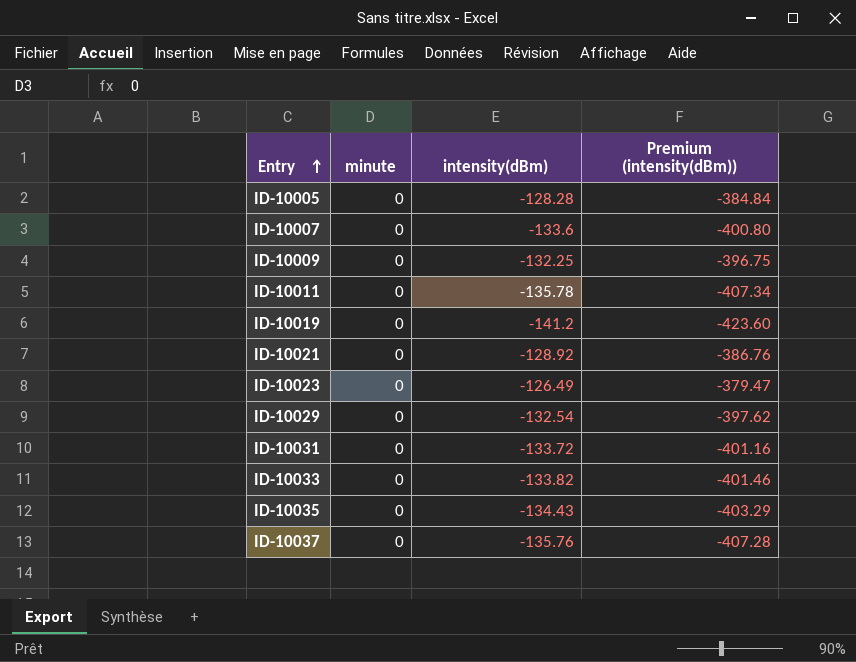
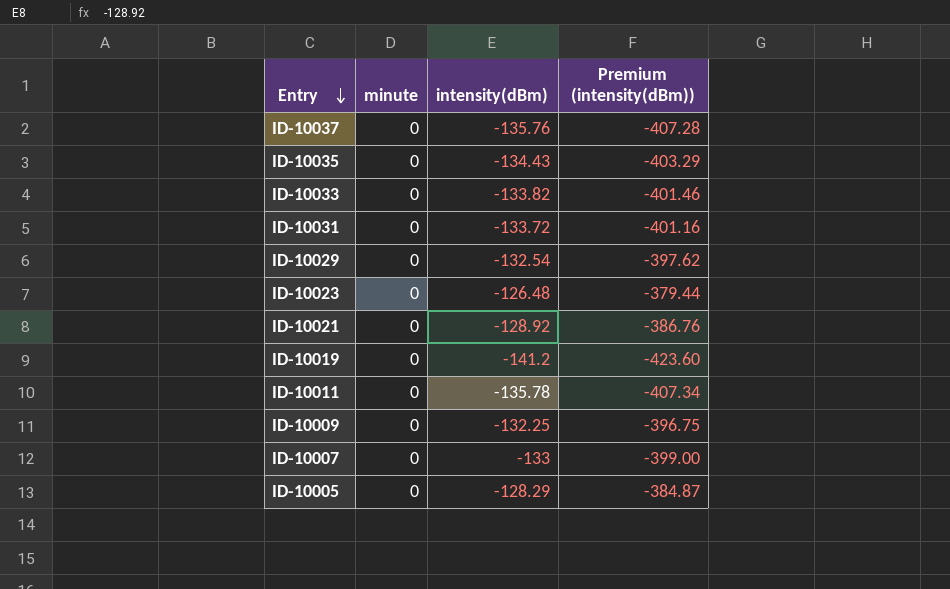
row order: Entry ascending -> Entry descending
ID-10023 | intensity(dBm): -126.49 -> -126.48
ID-10023 | Premium (intensity(dBm)): -379.47 -> -379.44
ID-10007 | intensity(dBm): -133.6 -> -133
ID-10007 | Premium (intensity(dBm)): -400.80 -> -399.00
ID-10005 | intensity(dBm): -128.28 -> -128.29
ID-10005 | Premium (intensity(dBm)): -384.84 -> -384.87

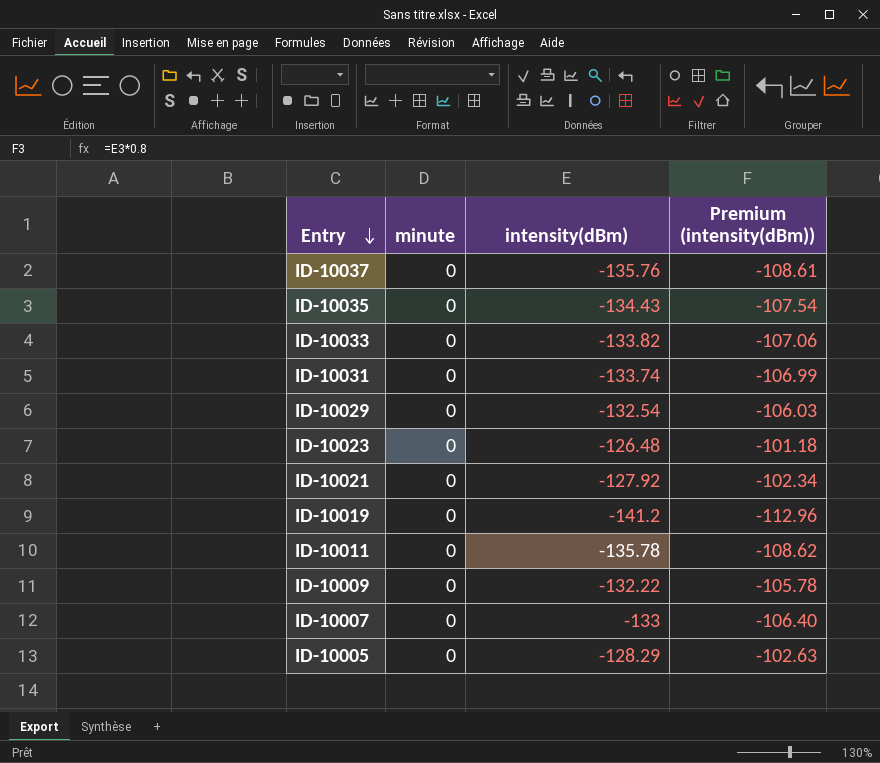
column Premium (intensity(dBm)) | formula: [intensity(dBm)] * 3 -> [intensity(dBm)] * 0.8
ID-10031 | intensity(dBm): -133.72 -> -133.74
ID-10021 | intensity(dBm): -128.92 -> -127.92
ID-10009 | intensity(dBm): -132.25 -> -132.22

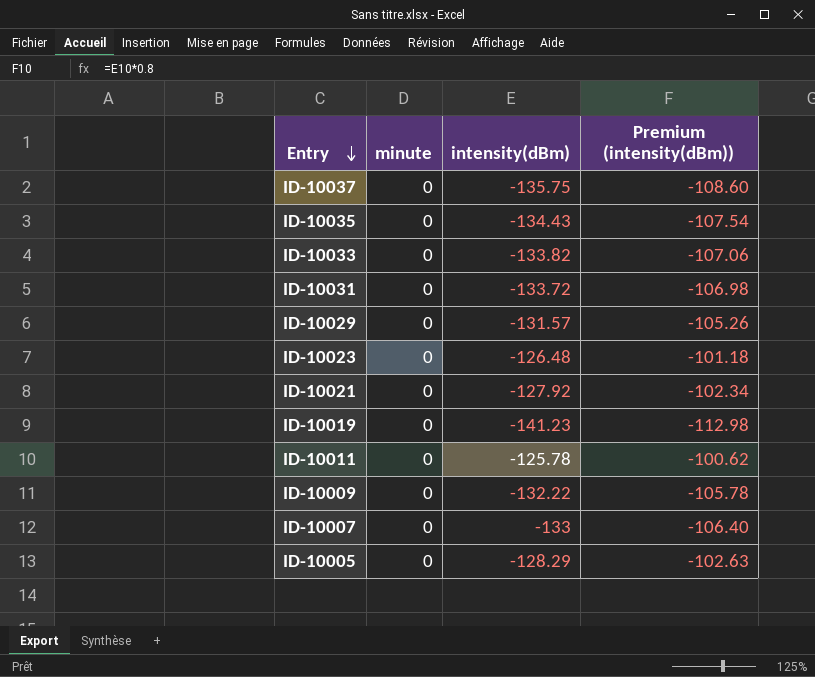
ID-10037 | intensity(dBm): -135.76 -> -135.75
ID-10037 | Premium (intensity(dBm)): -108.61 -> -108.60
ID-10031 | intensity(dBm): -133.74 -> -133.72
ID-10031 | Premium (intensity(dBm)): -106.99 -> -106.98
ID-10029 | intensity(dBm): -132.54 -> -131.57
ID-10029 | Premium (intensity(dBm)): -106.03 -> -105.26
ID-10019 | intensity(dBm): -141.2 -> -141.23
ID-10019 | Premium (intensity(dBm)): -112.96 -> -112.98
ID-10011 | intensity(dBm): -135.78 -> -125.78
ID-10011 | Premium (intensity(dBm)): -108.62 -> -100.62

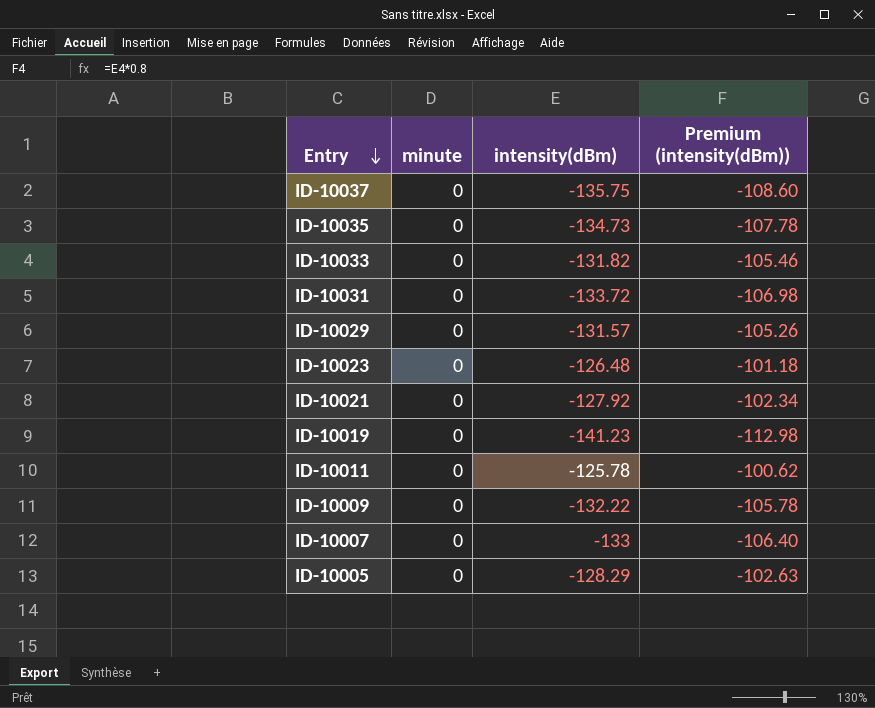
ID-10035 | intensity(dBm): -134.43 -> -134.73
ID-10035 | Premium (intensity(dBm)): -107.54 -> -107.78
ID-10033 | intensity(dBm): -133.82 -> -131.82
ID-10033 | Premium (intensity(dBm)): -107.06 -> -105.46

